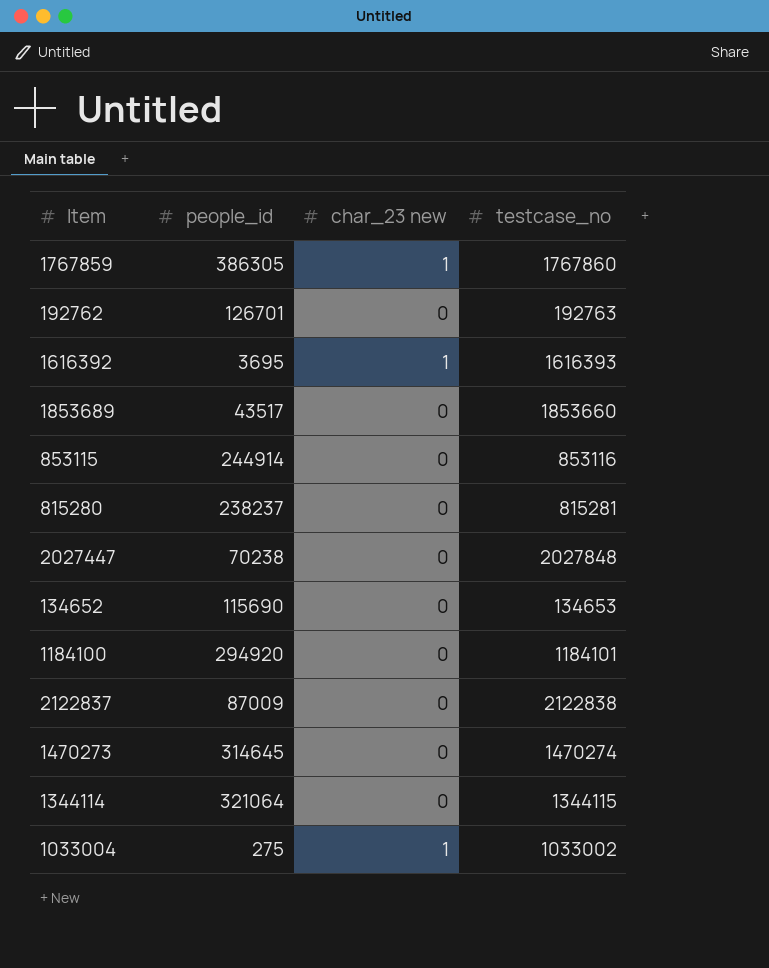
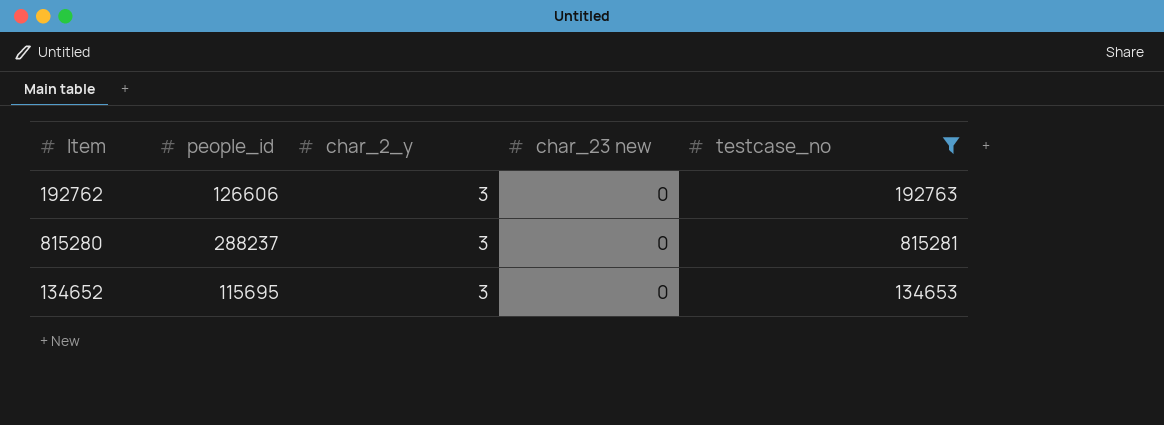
filter: none -> testcase_no <= 815281
column char_2_y | position: none -> 3
192762 | people_id: 126701 -> 126606
815280 | people_id: 238237 -> 288237
134652 | people_id: 115690 -> 115695

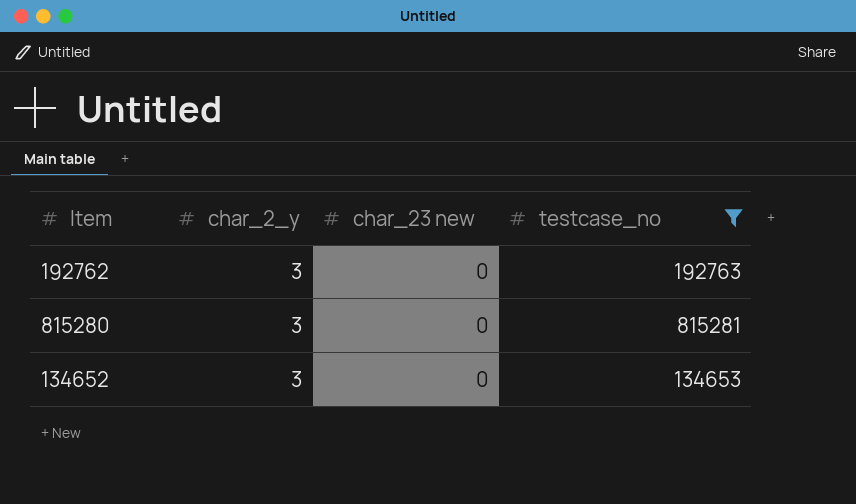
column people_id | position: 2 -> none

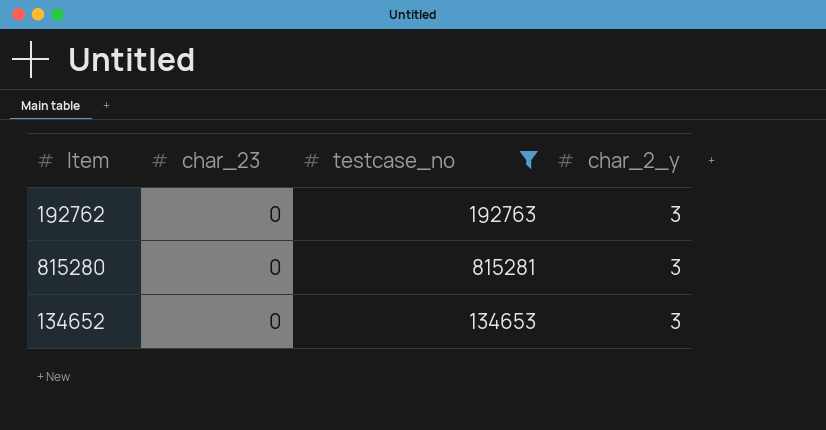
column name: char_23 new -> char_23
column char_2_y | position: 2 -> 4

